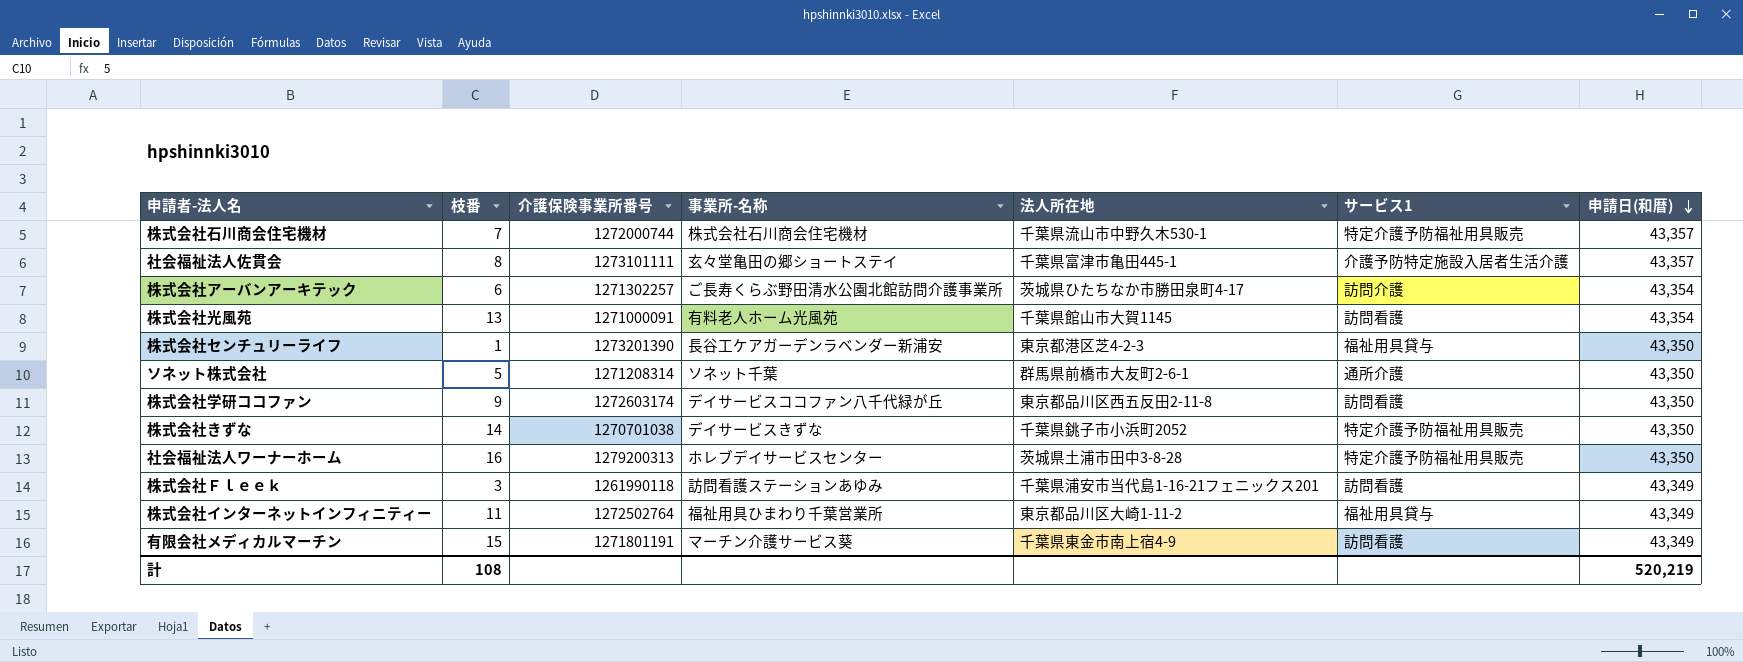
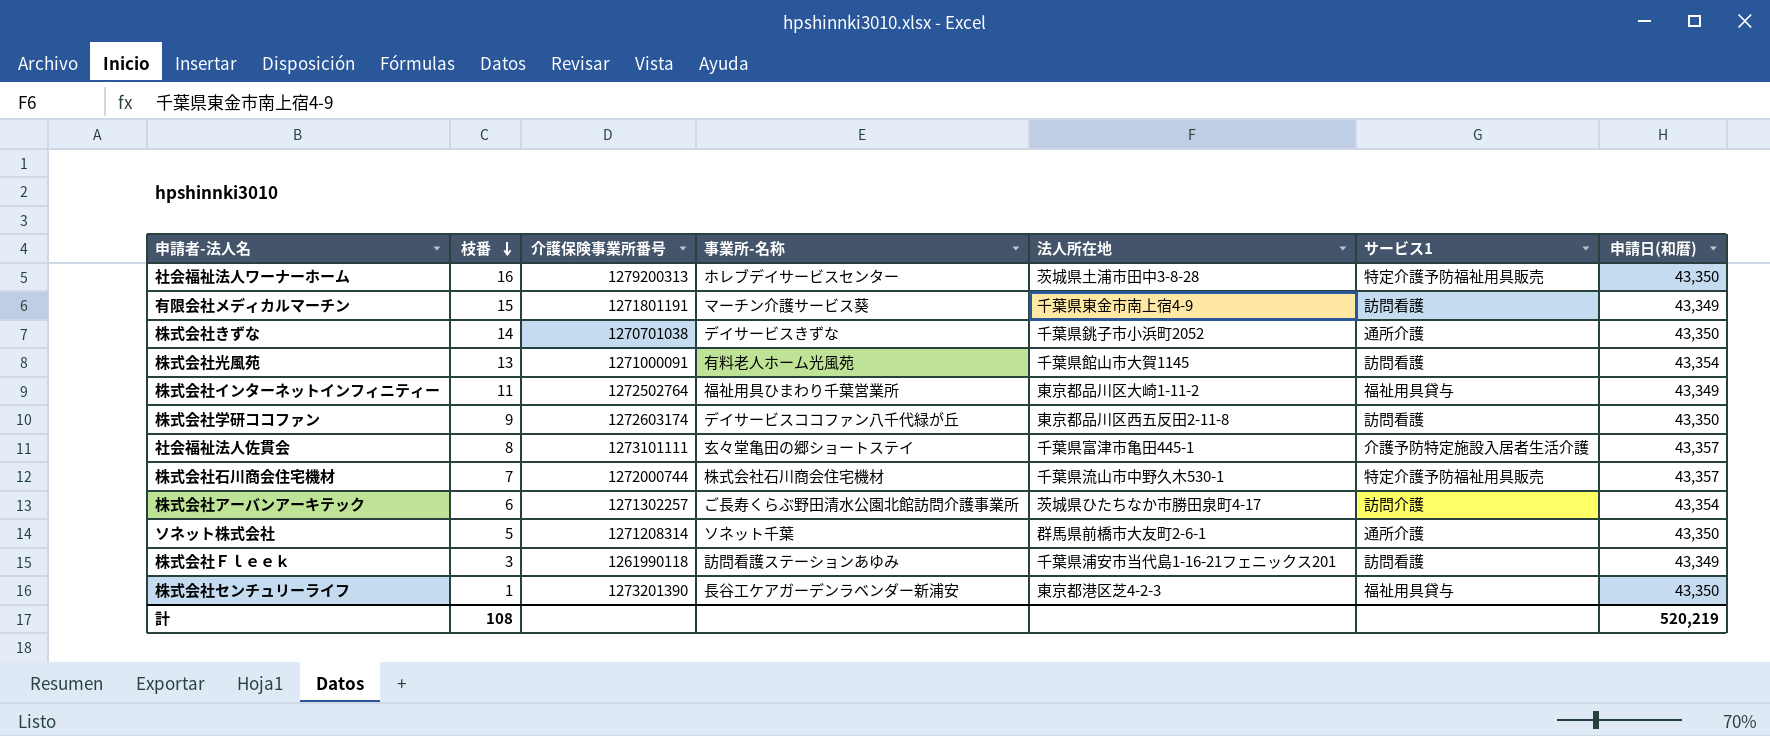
row order: 申請日(和暦) descending -> 枝番 descending
株式会社きずな | サービス1: 特定介護予防福祉用具販売 -> 通所介護

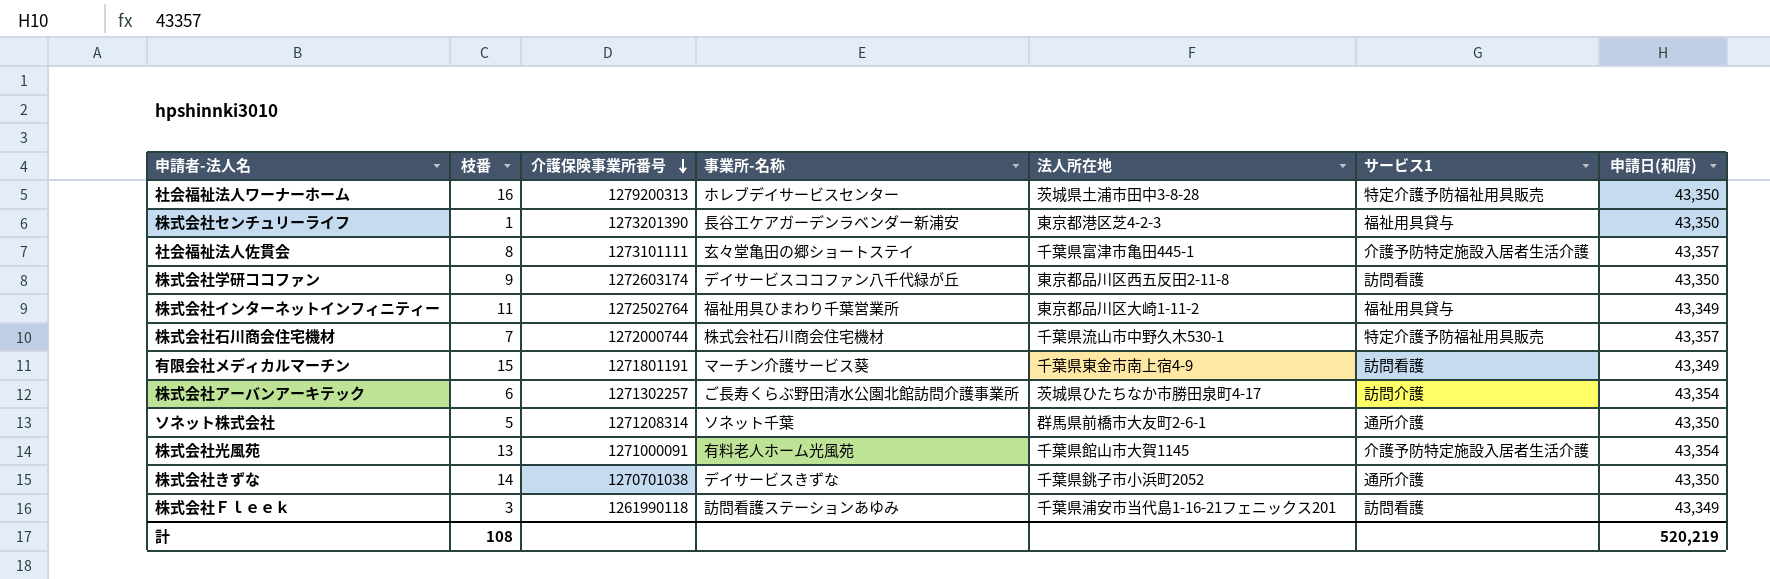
row order: 枝番 descending -> 介護保険事業所番号 descending
株式会社光風苑 | サービス1: 訪問看護 -> 介護予防特定施設入居者生活介護

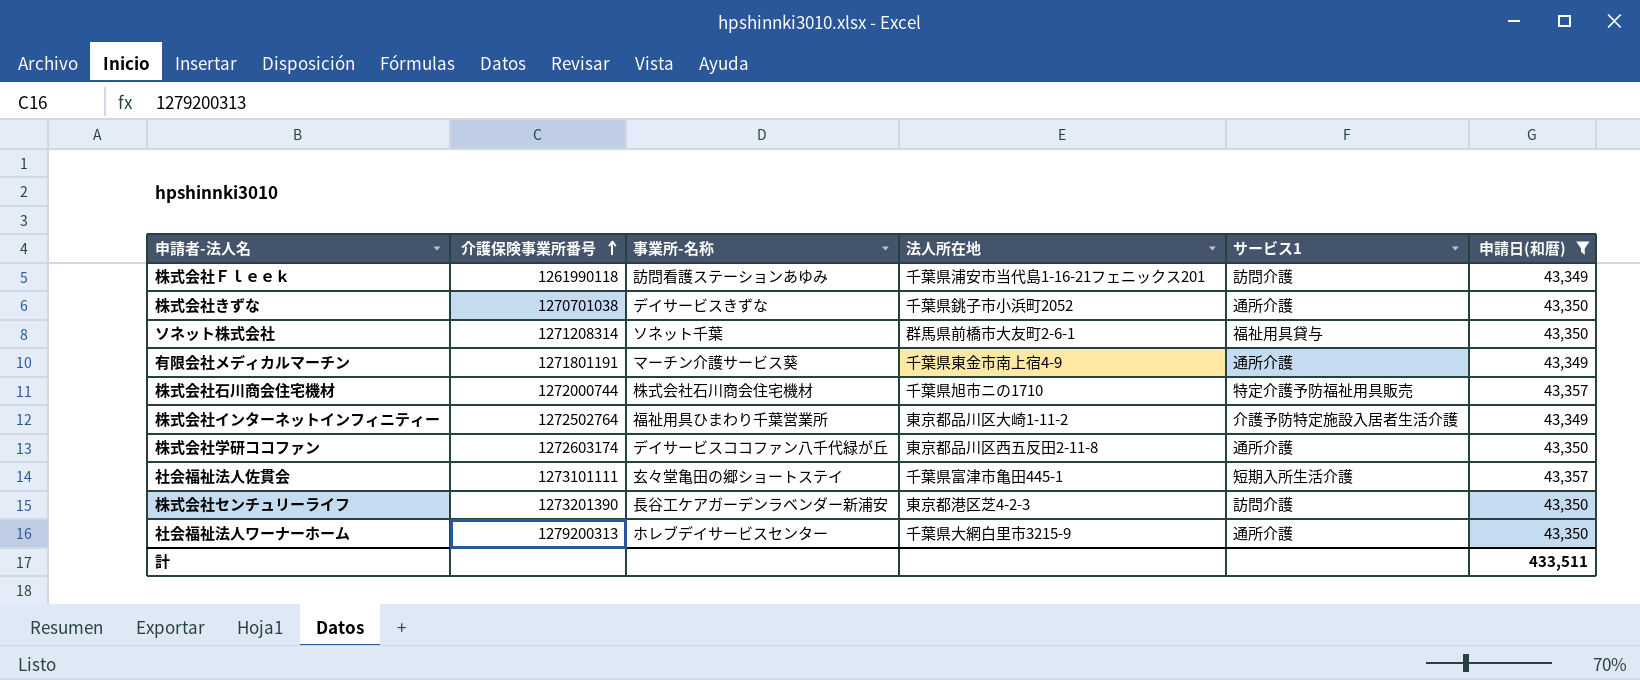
filter: none -> 申請日(和暦) != 43,354
row order: 介護保険事業所番号 descending -> 介護保険事業所番号 ascending
column 枝番 | position: 2 -> none
株式会社Ｆｌｅｅｋ | サービス1: 訪問看護 -> 訪問介護
ソネット株式会社 | サービス1: 通所介護 -> 福祉用具貸与
有限会社メディカルマーチン | サービス1: 訪問看護 -> 通所介護
株式会社石川商会住宅機材 | 法人所在地: 千葉県流山市中野久木530-1 -> 千葉県旭市ニの1710
株式会社インターネットインフィニティー | サービス1: 福祉用具貸与 -> 介護予防特定施設入居者生活介護
株式会社学研ココファン | サービス1: 訪問看護 -> 通所介護
社会福祉法人佐貫会 | サービス1: 介護予防特定施設入居者生活介護 -> 短期入所生活介護
株式会社センチュリーライフ | サービス1: 福祉用具貸与 -> 訪問介護
社会福祉法人ワーナーホーム | 法人所在地: 茨城県土浦市田中3-8-28 -> 千葉県大網白里市3215-9
社会福祉法人ワーナーホーム | サービス1: 特定介護予防福祉用具販売 -> 通所介護
計 | 申請日(和暦): 520,219 -> 433,511

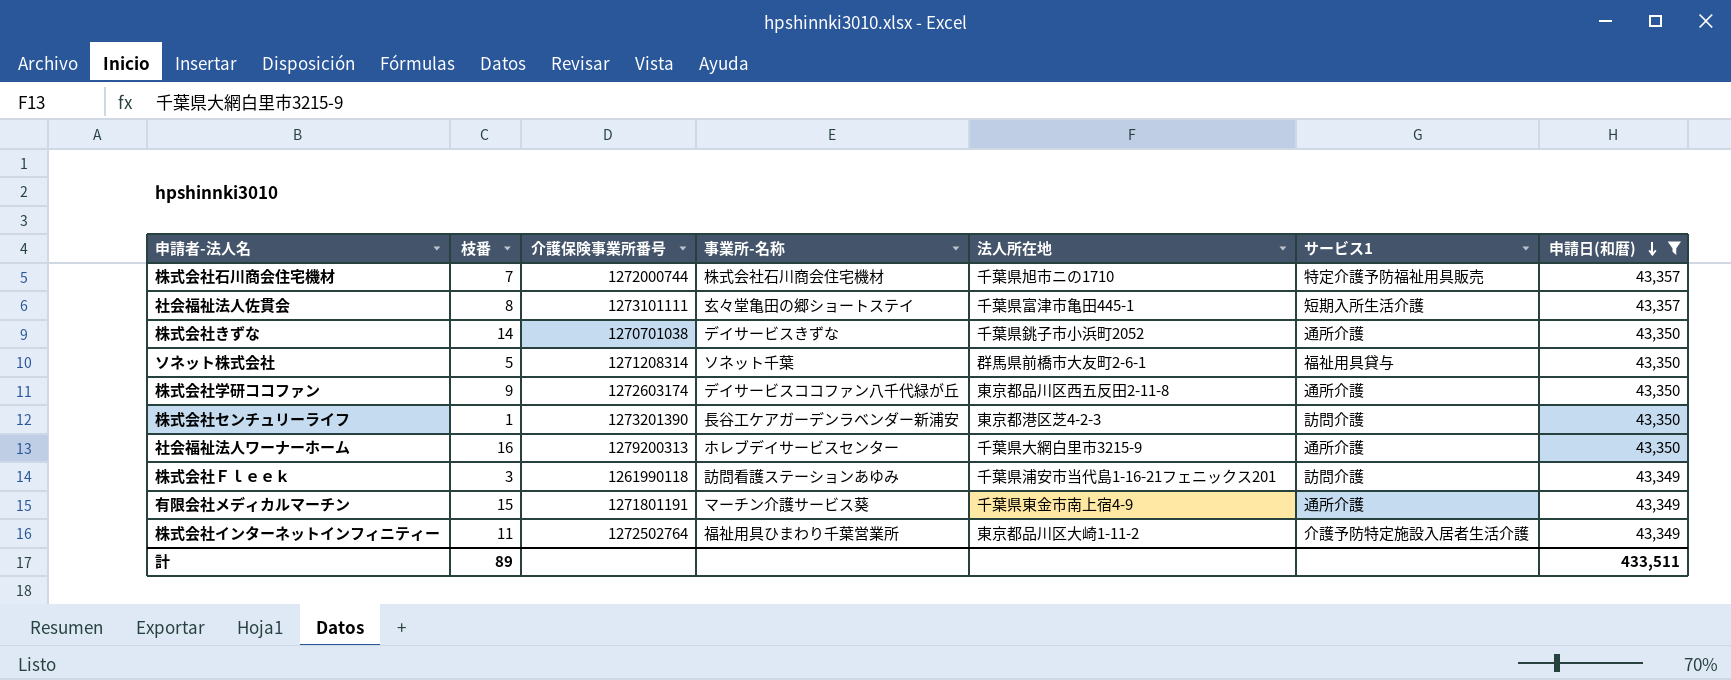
row order: 介護保険事業所番号 ascending -> 申請日(和暦) descending
column 枝番 | position: none -> 2

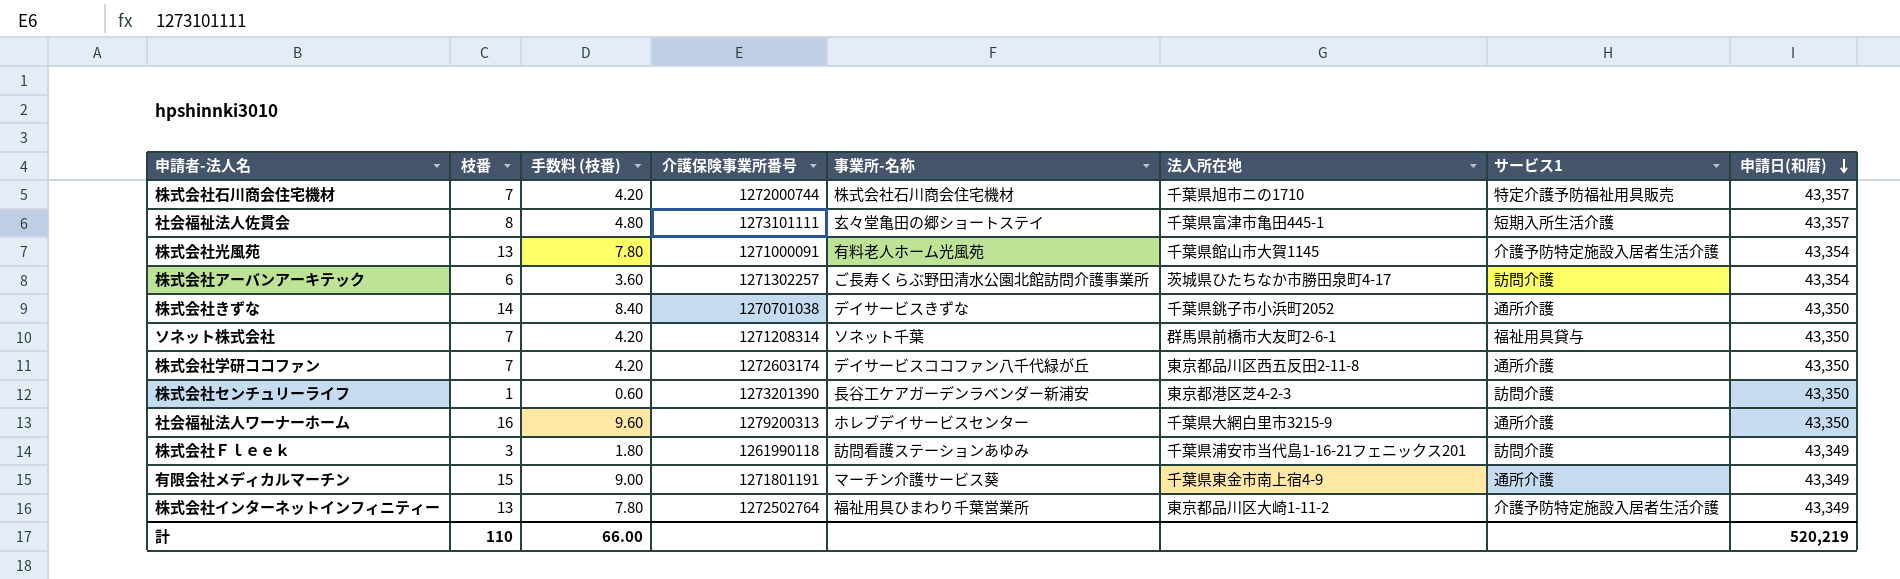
filter: 申請日(和暦) != 43,354 -> none
column 手数料 (枝番) | formula: none -> [枝番] * 0.6
ソネット株式会社 | 枝番: 5 -> 7
株式会社学研ココファン | 枝番: 9 -> 7
株式会社インターネットインフィニティー | 枝番: 11 -> 13
計 | 枝番: 89 -> 110
計 | 申請日(和暦): 433,511 -> 520,219

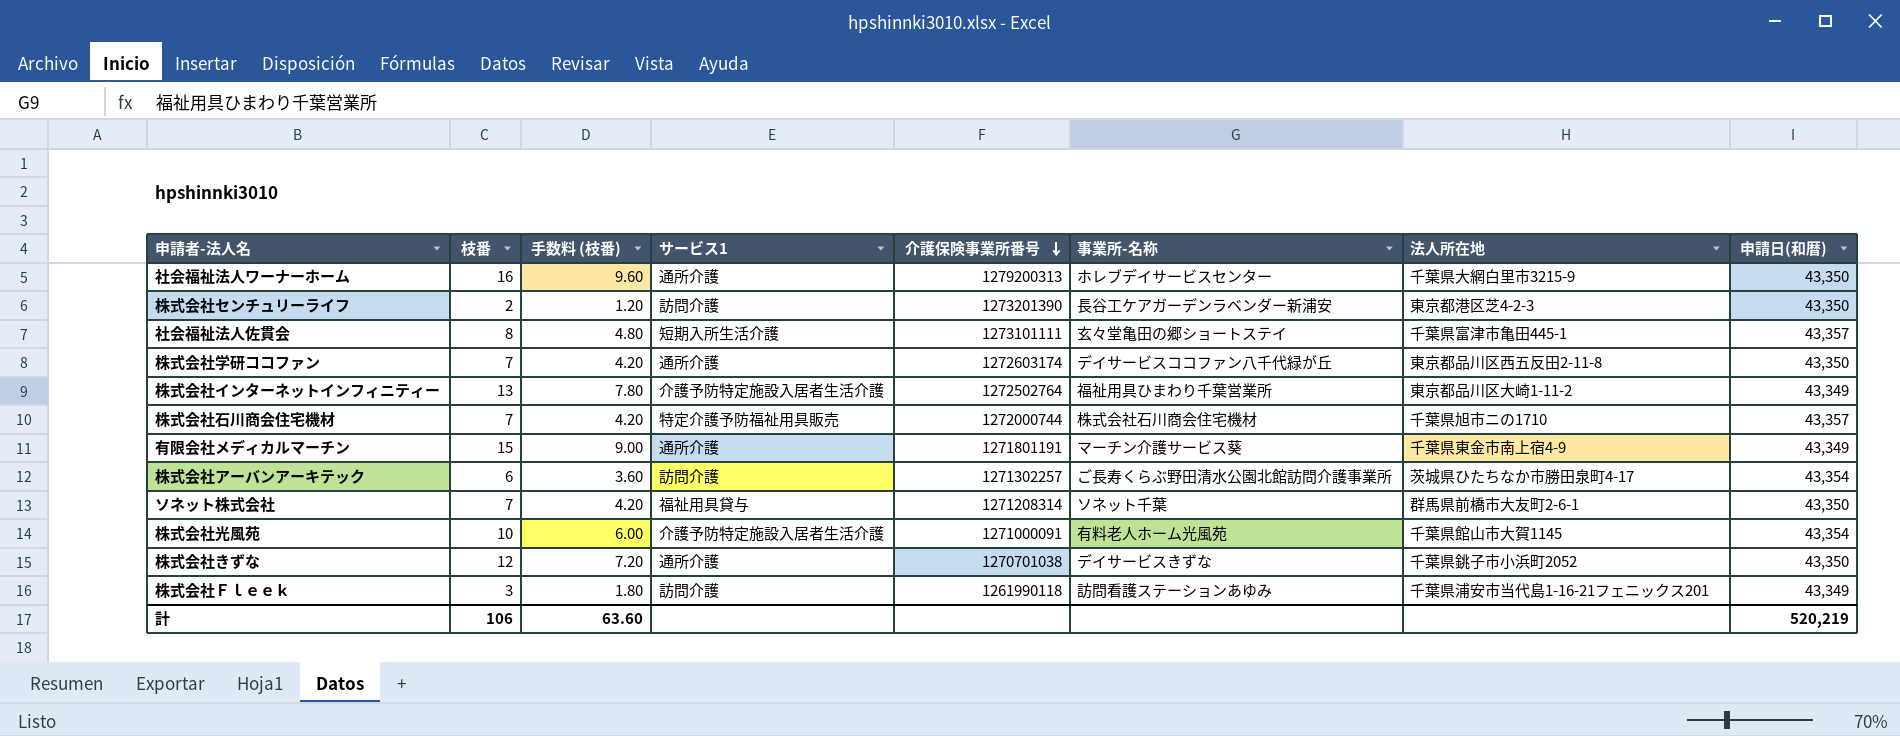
row order: 申請日(和暦) descending -> 介護保険事業所番号 descending
column サービス1 | position: 7 -> 4
株式会社センチュリーライフ | 枝番: 1 -> 2
株式会社センチュリーライフ | 手数料 (枝番): 0.60 -> 1.20
株式会社光風苑 | 枝番: 13 -> 10
株式会社光風苑 | 手数料 (枝番): 7.80 -> 6.00
株式会社きずな | 枝番: 14 -> 12
株式会社きずな | 手数料 (枝番): 8.40 -> 7.20
計 | 枝番: 110 -> 106
計 | 手数料 (枝番): 66.00 -> 63.60

